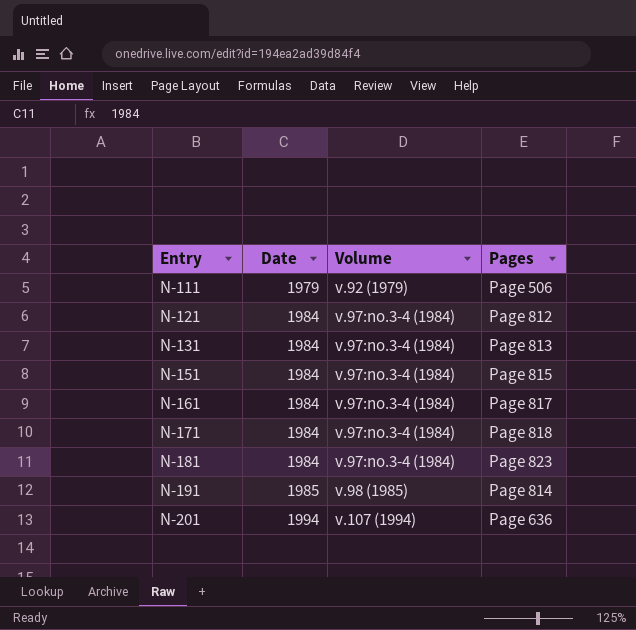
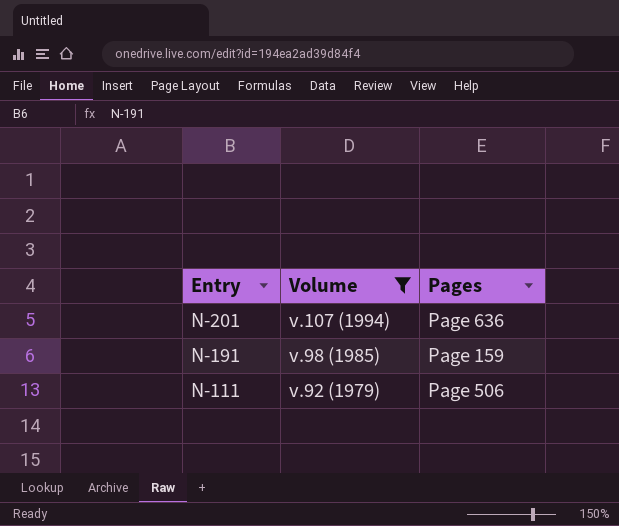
filter: none -> Volume != v.97:no.3-4 (1984)
row order: Entry ascending -> Entry descending
column Date | position: 2 -> none
N-191 | Pages: Page 814 -> Page 159

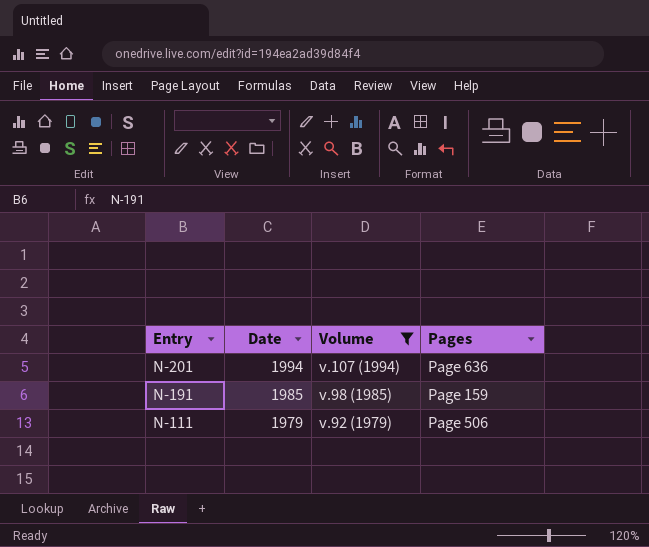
column Date | position: none -> 2

